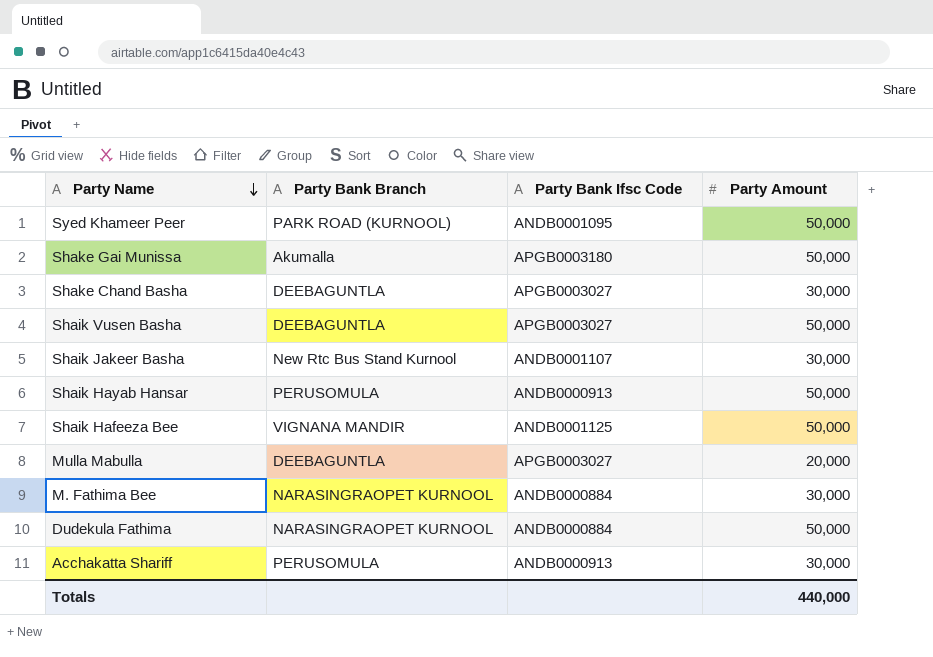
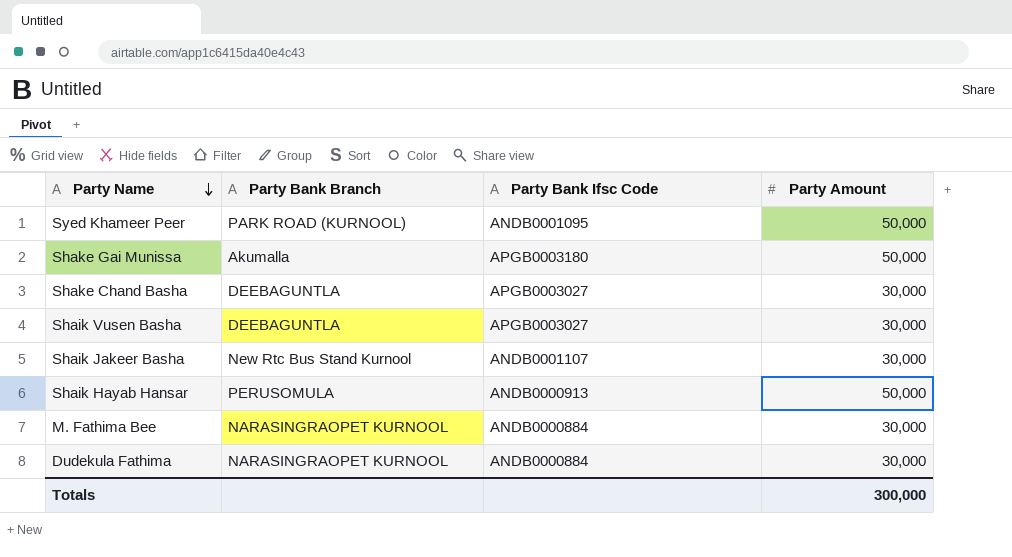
row Shaik Hafeeza Bee: VIGNANA MANDIR | ANDB0001125 | 50,000 -> none
row Mulla Mabulla: DEEBAGUNTLA | APGB0003027 | 20,000 -> none
row Acchakatta Shariff: PERUSOMULA | ANDB0000913 | 30,000 -> none
Shaik Vusen Basha | Party Amount: 50,000 -> 30,000
Dudekula Fathima | Party Amount: 50,000 -> 30,000
Totals | Party Amount: 440,000 -> 300,000

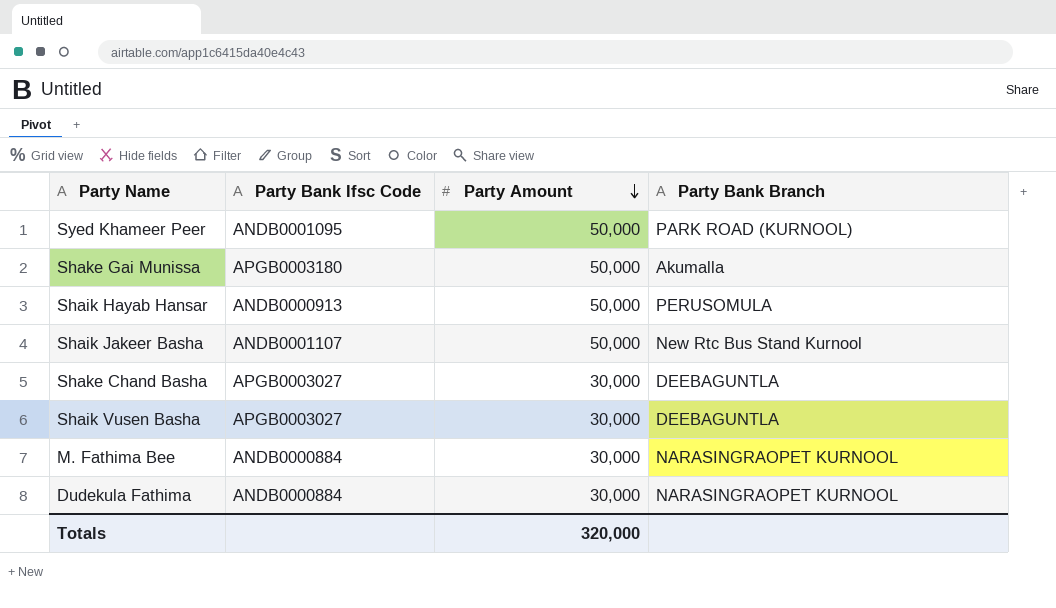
row order: Party Name descending -> Party Amount descending
column Party Bank Branch | position: 2 -> 4
Shaik Jakeer Basha | Party Amount: 30,000 -> 50,000
Totals | Party Amount: 300,000 -> 320,000

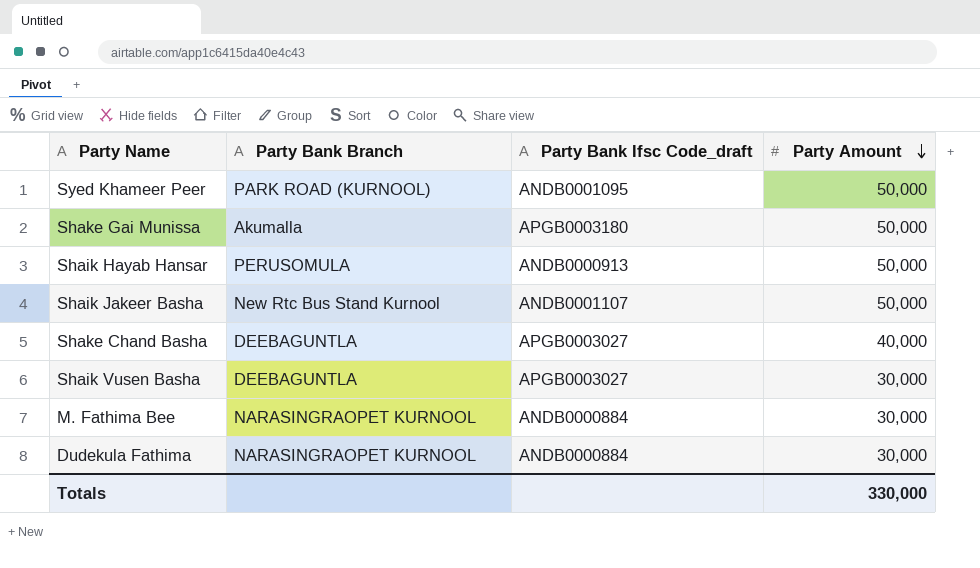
column Party Bank Branch | position: 4 -> 2
column name: Party Bank Ifsc Code -> Party Bank Ifsc Code_draft
Shake Chand Basha | Party Amount: 30,000 -> 40,000
Totals | Party Amount: 320,000 -> 330,000

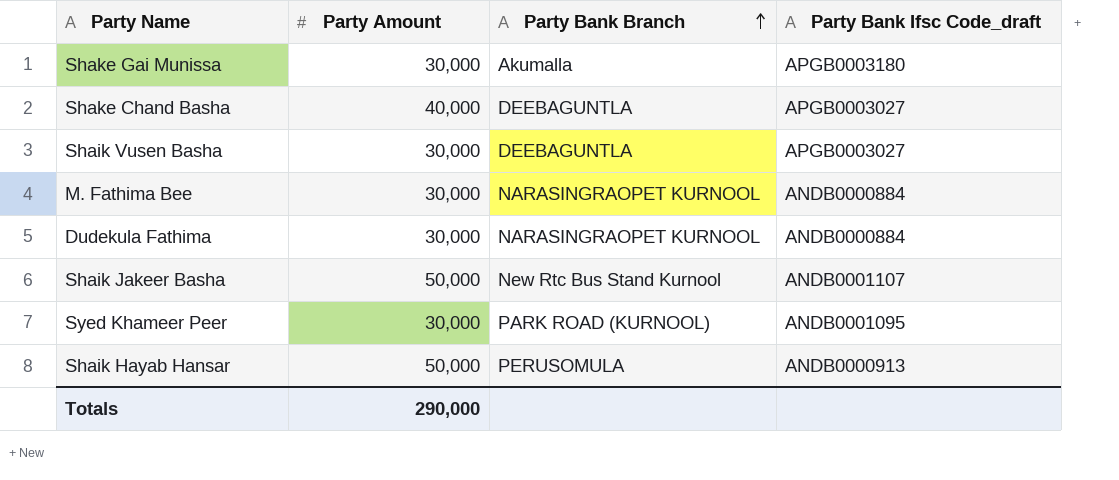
row order: Party Amount descending -> Party Bank Branch ascending
column Party Amount | position: 4 -> 2
Shake Gai Munissa | Party Amount: 50,000 -> 30,000
Syed Khameer Peer | Party Amount: 50,000 -> 30,000
Totals | Party Amount: 330,000 -> 290,000

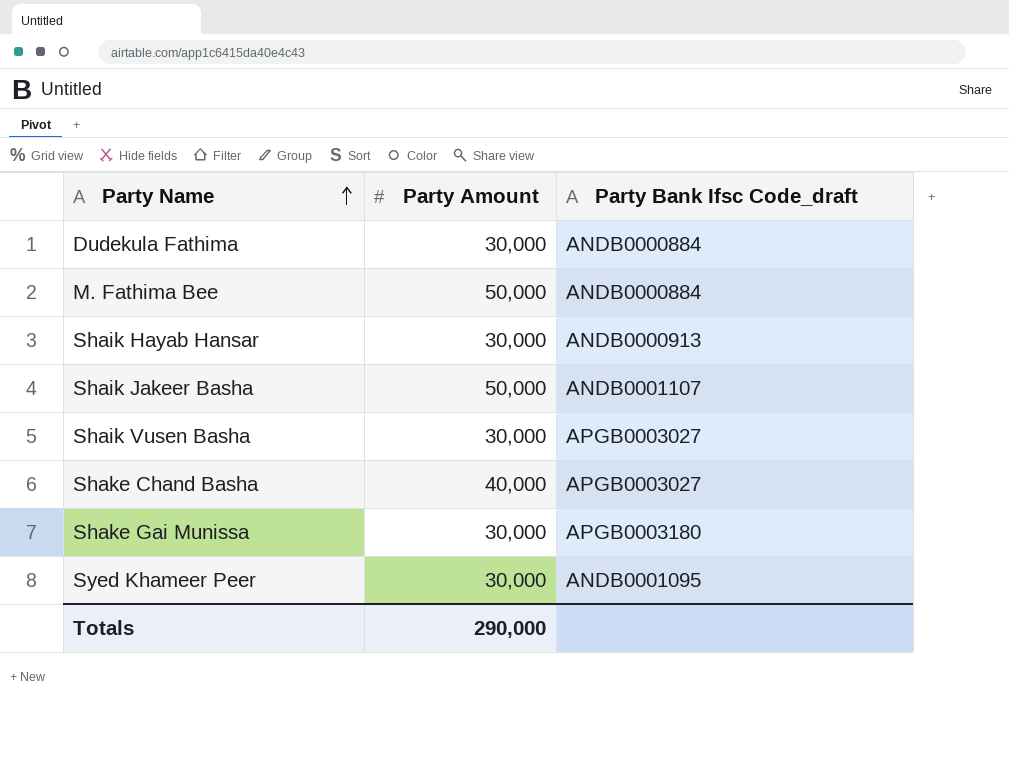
row order: Party Bank Branch ascending -> Party Name ascending
column Party Bank Branch | position: 3 -> none
M. Fathima Bee | Party Amount: 30,000 -> 50,000
Shaik Hayab Hansar | Party Amount: 50,000 -> 30,000

